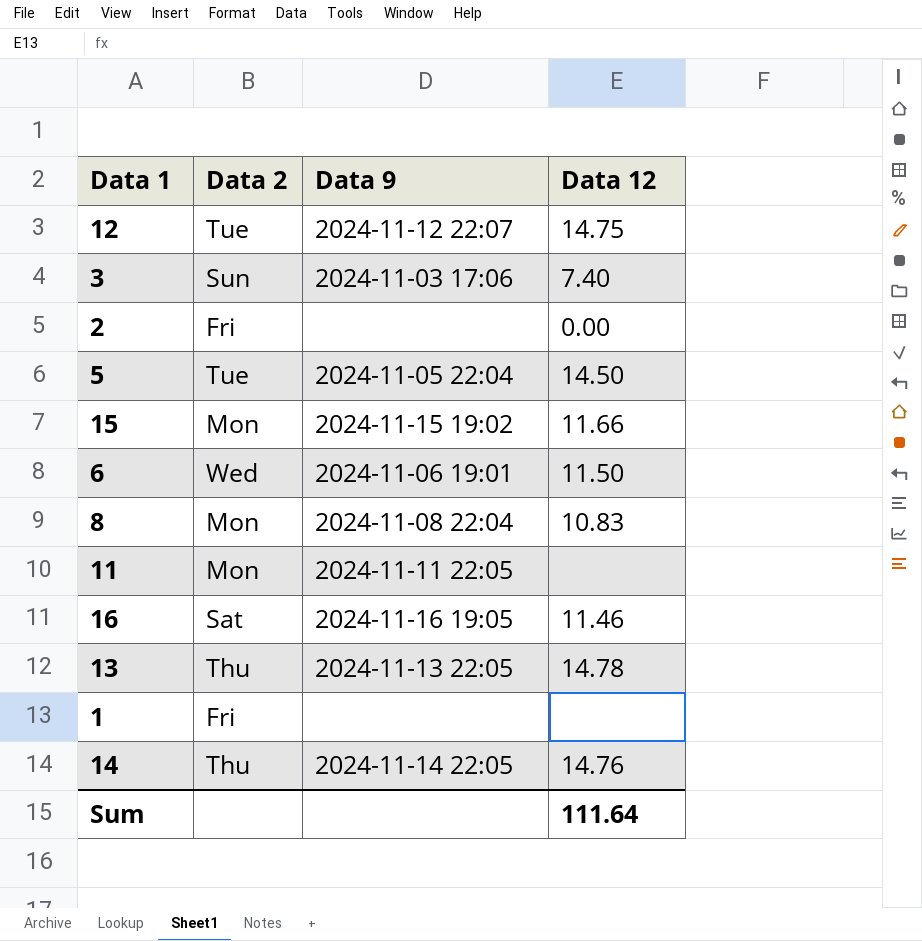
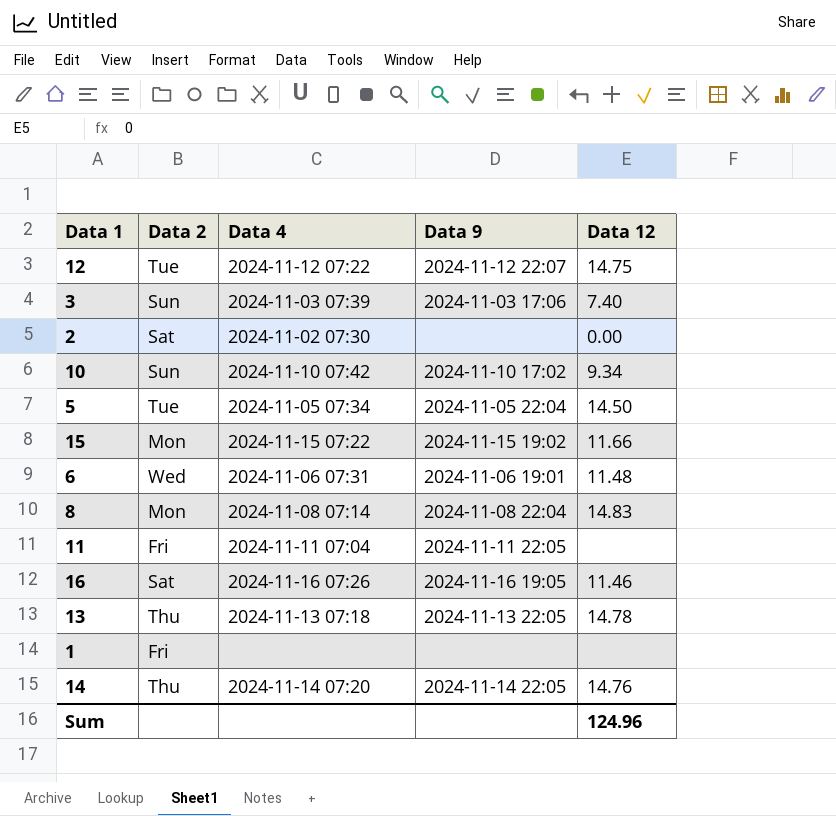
column Data 4 | position: none -> 3
2 | Data 2: Fri -> Sat
row 10: none -> Sun | 2024-11-10 07:42 | 2024-11-10 17:02 | 9.34
6 | Data 12: 11.50 -> 11.48
8 | Data 12: 10.83 -> 14.83
11 | Data 2: Mon -> Fri
Sum | Data 12: 111.64 -> 124.96

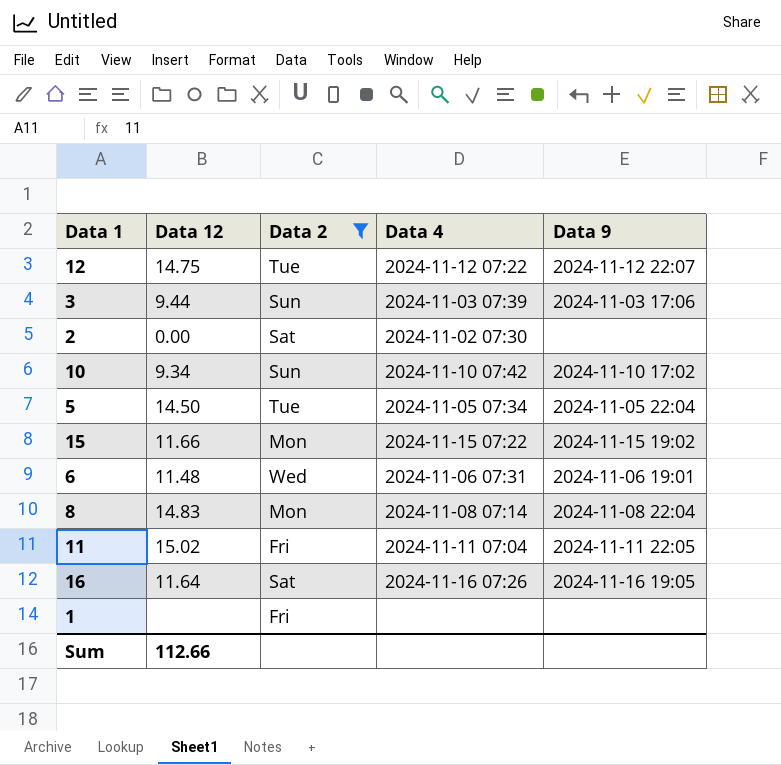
filter: none -> Data 2 != Thu
column Data 12 | position: 5 -> 2
3 | Data 12: 7.40 -> 9.44
11 | Data 12: none -> 15.02
16 | Data 12: 11.46 -> 11.64
Sum | Data 12: 124.96 -> 112.66

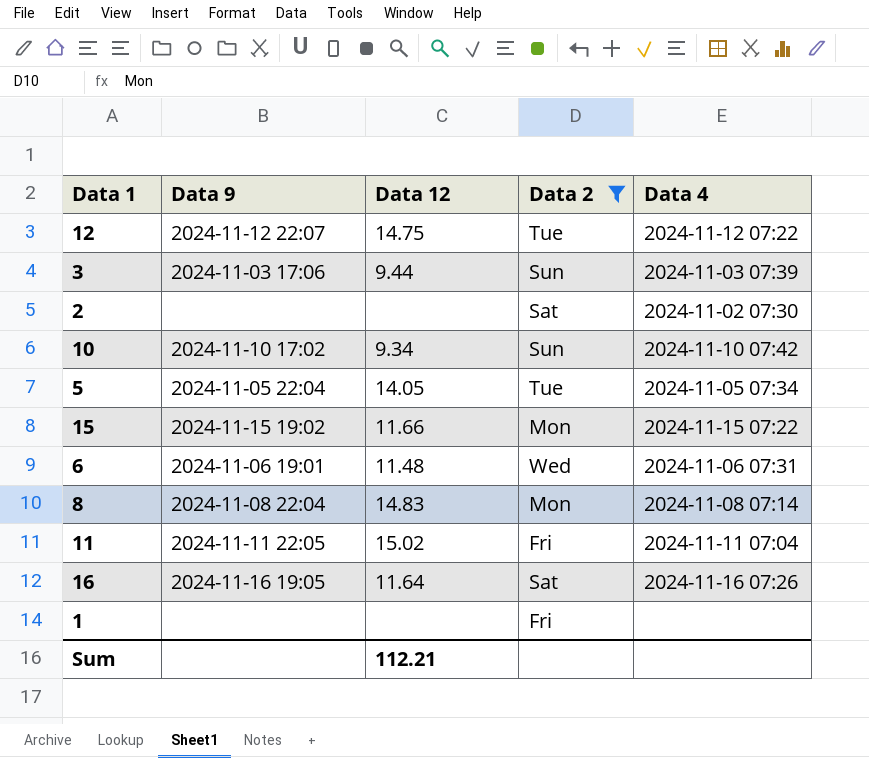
column Data 9 | position: 5 -> 2
2 | Data 12: 0.00 -> none
5 | Data 12: 14.50 -> 14.05
Sum | Data 12: 112.66 -> 112.21

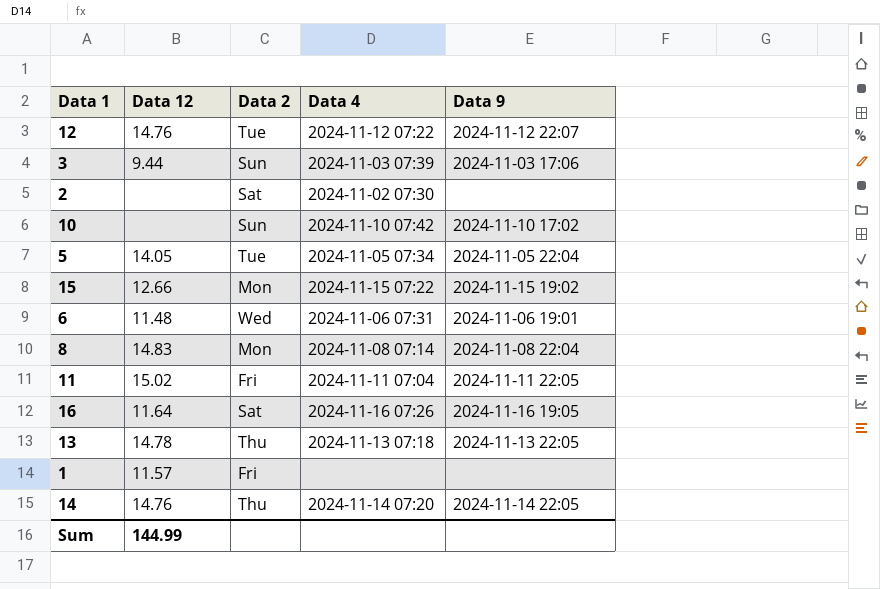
filter: Data 2 != Thu -> none
column Data 9 | position: 2 -> 5
12 | Data 12: 14.75 -> 14.76
10 | Data 12: 9.34 -> none
15 | Data 12: 11.66 -> 12.66
1 | Data 12: none -> 11.57
Sum | Data 12: 112.21 -> 144.99

